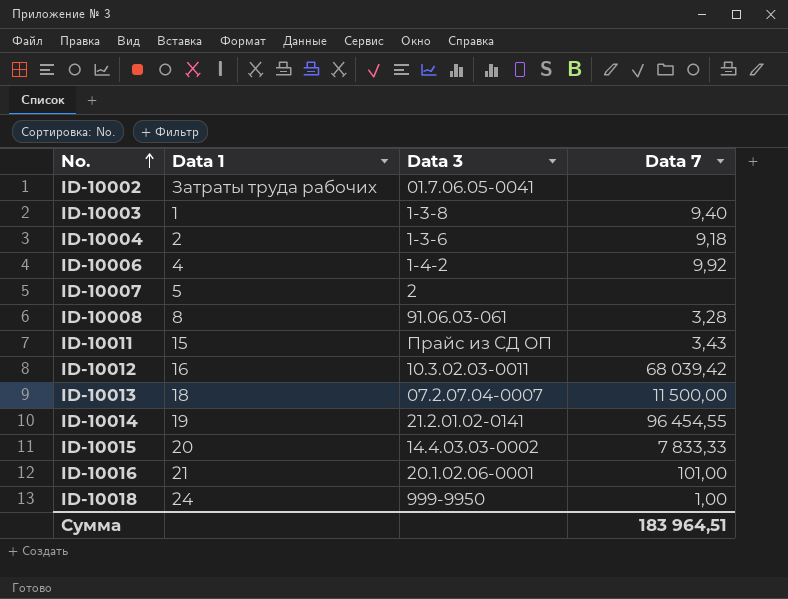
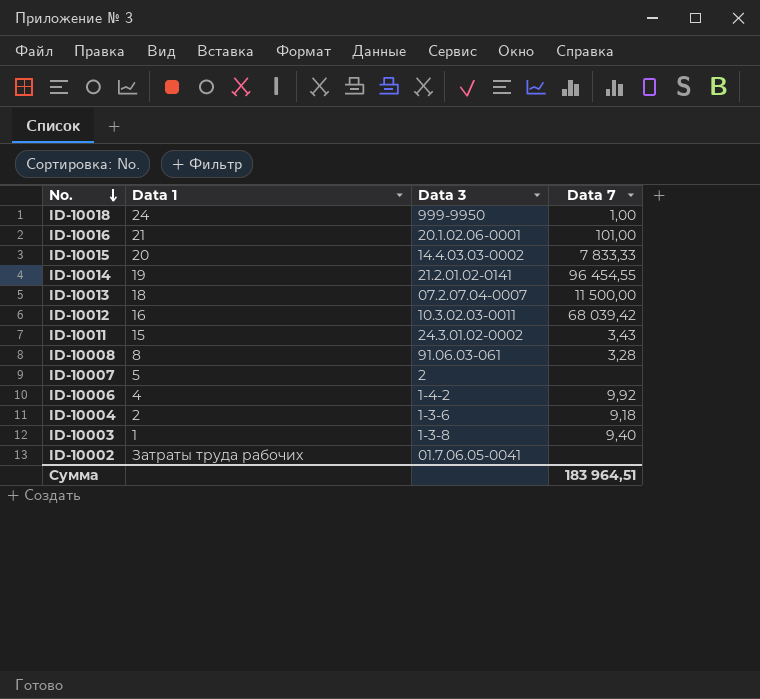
row order: No. ascending -> No. descending
ID-10011 | Data 3: Прайс из СД ОП -> 24.3.01.02-0002

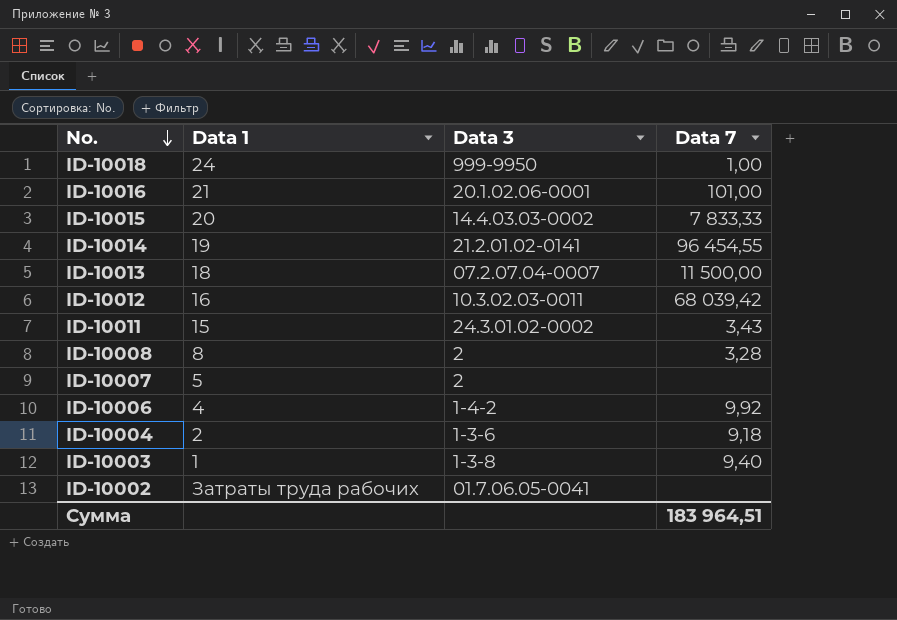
ID-10008 | Data 3: 91.06.03-061 -> 2

